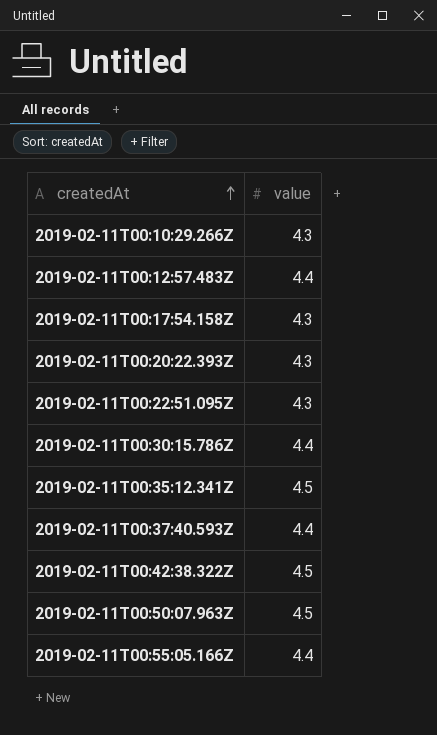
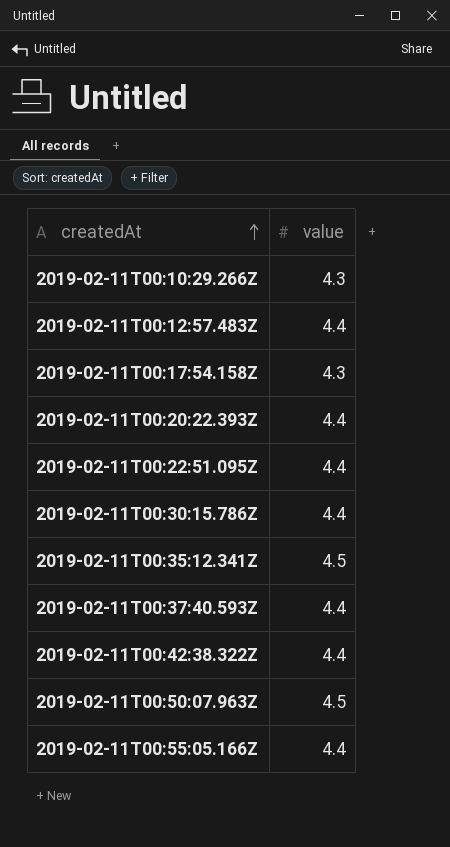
2019-02-11T00:20:22.393Z | value: 4.3 -> 4.4
2019-02-11T00:22:51.095Z | value: 4.3 -> 4.4
2019-02-11T00:42:38.322Z | value: 4.5 -> 4.4

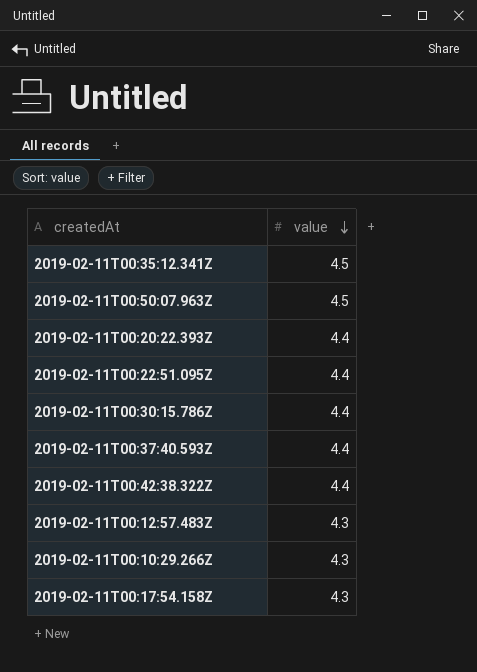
row order: createdAt ascending -> value descending
row 2019-02-11T00:55:05.166Z: 4.4 -> none
2019-02-11T00:12:57.483Z | value: 4.4 -> 4.3

